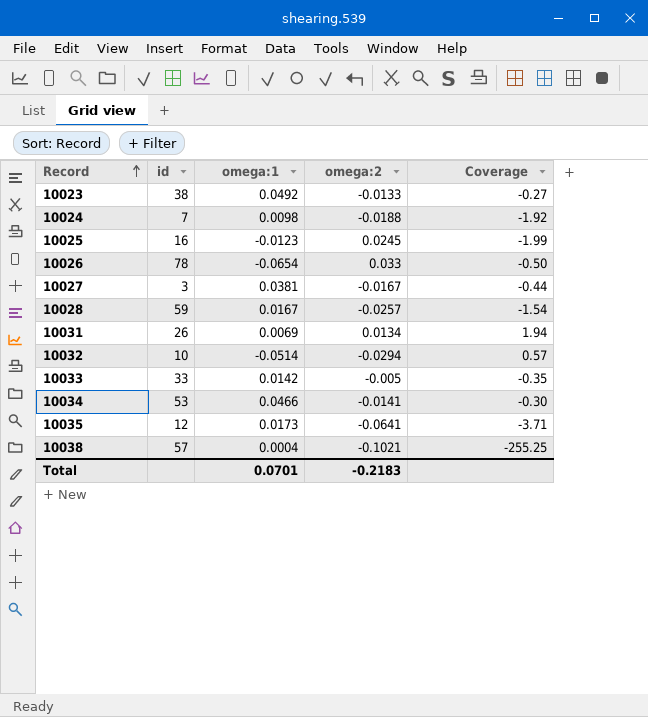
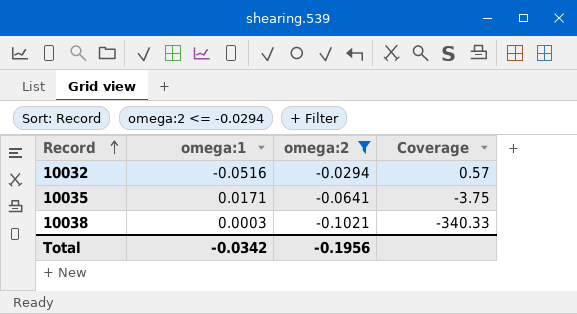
filter: none -> omega:2 <= -0.0294
column id | position: 2 -> none
10032 | omega:1: -0.0514 -> -0.0516
10035 | omega:1: 0.0173 -> 0.0171
10035 | Coverage: -3.71 -> -3.75
10038 | omega:1: 0.0004 -> 0.0003
10038 | Coverage: -255.25 -> -340.33
Total | omega:1: 0.0701 -> -0.0342
Total | omega:2: -0.2183 -> -0.1956

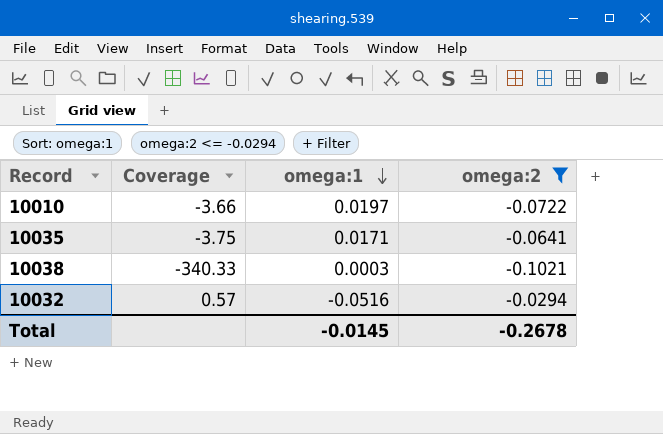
row order: Record ascending -> omega:1 descending
column Coverage | position: 4 -> 2
row 10010: none -> -3.66 | 0.0197 | -0.0722
Total | omega:1: -0.0342 -> -0.0145
Total | omega:2: -0.1956 -> -0.2678

